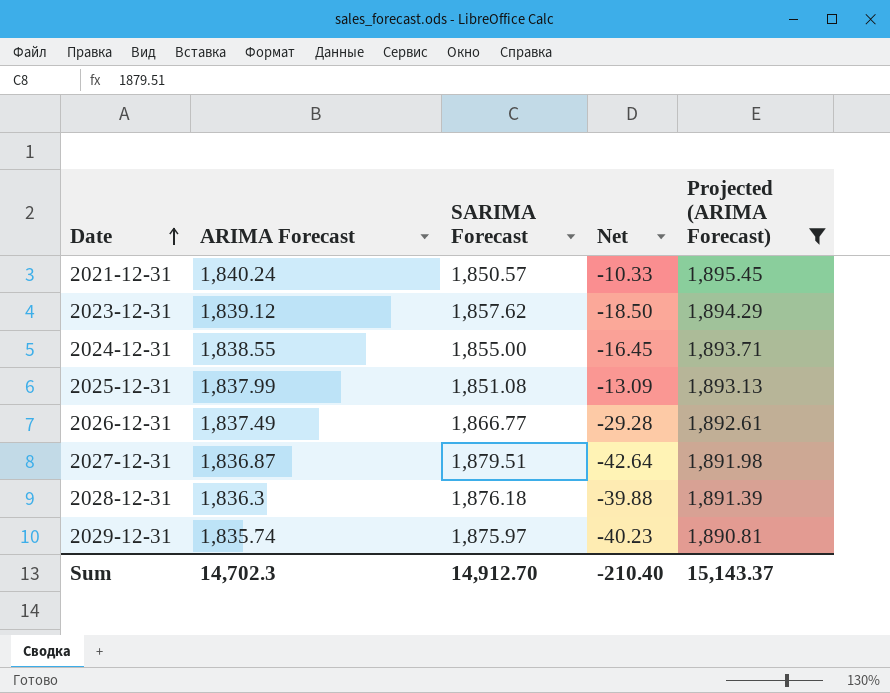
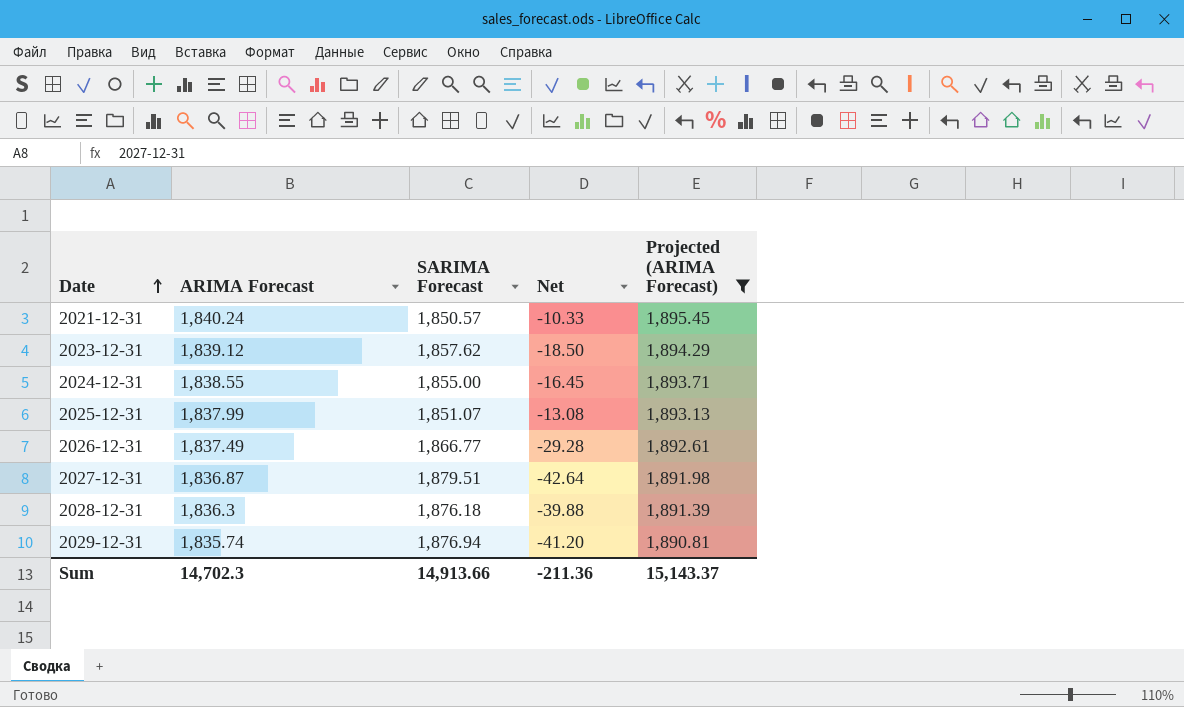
2025-12-31 | SARIMA Forecast: 1,851.08 -> 1,851.07
2025-12-31 | Net: -13.09 -> -13.08
2029-12-31 | SARIMA Forecast: 1,875.97 -> 1,876.94
2029-12-31 | Net: -40.23 -> -41.20
Sum | SARIMA Forecast: 14,912.70 -> 14,913.66
Sum | Net: -210.40 -> -211.36

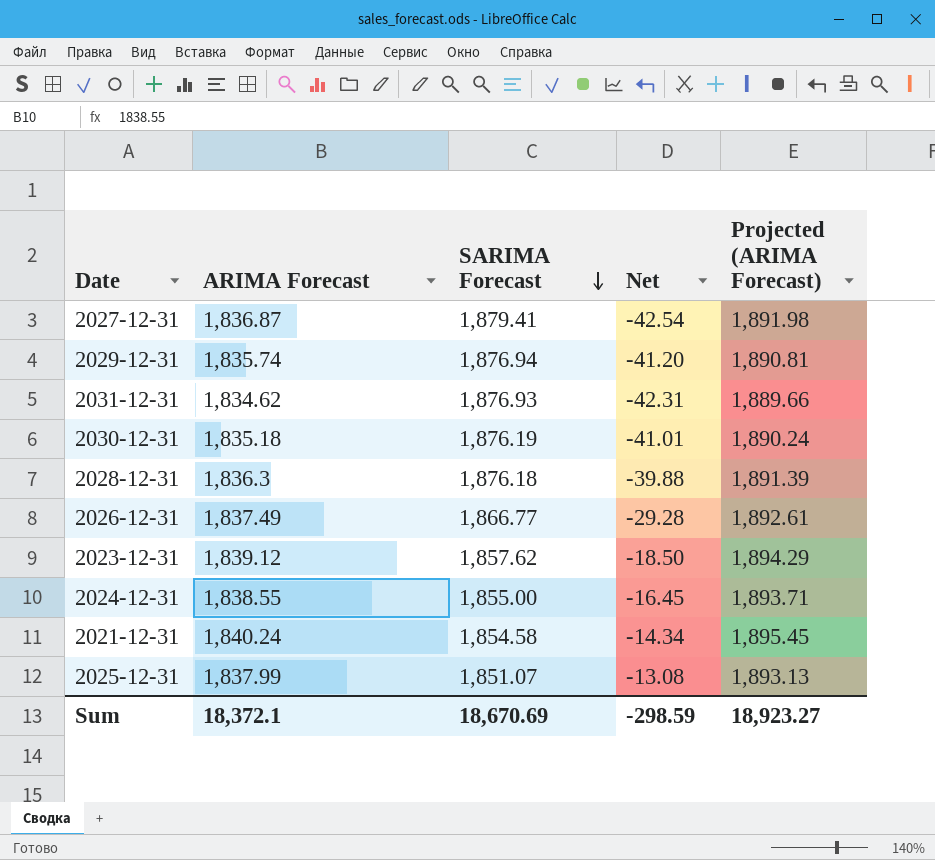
filter: Projected (ARIMA Forecast) >= 1,890.81 -> none
row order: Date ascending -> SARIMA Forecast descending
2027-12-31 | SARIMA Forecast: 1,879.51 -> 1,879.41
2027-12-31 | Net: -42.64 -> -42.54
2021-12-31 | SARIMA Forecast: 1,850.57 -> 1,854.58
2021-12-31 | Net: -10.33 -> -14.34
Sum | ARIMA Forecast: 14,702.3 -> 18,372.1
Sum | SARIMA Forecast: 14,913.66 -> 18,670.69
Sum | Net: -211.36 -> -298.59
Sum | Projected (ARIMA Forecast): 15,143.37 -> 18,923.27

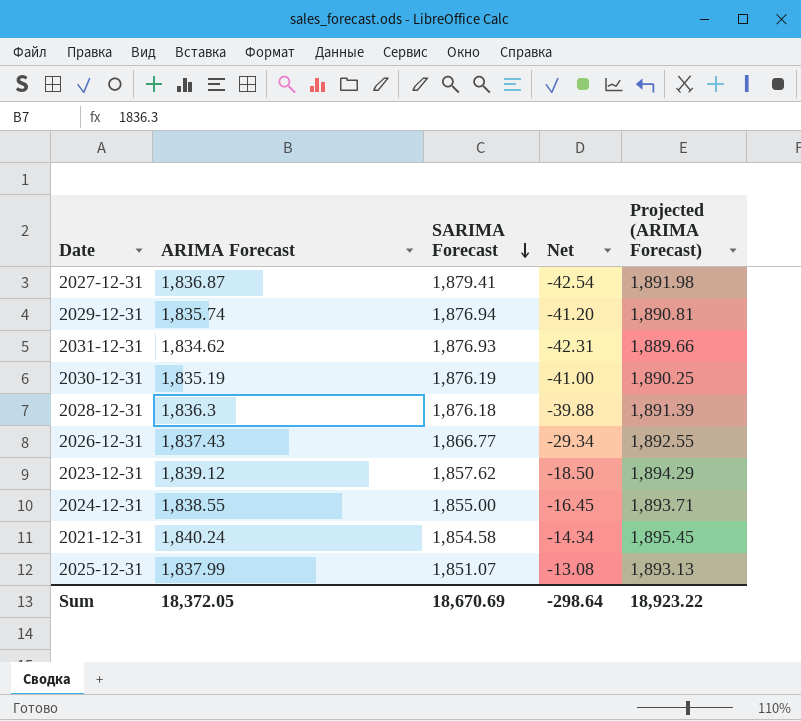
2030-12-31 | ARIMA Forecast: 1,835.18 -> 1,835.19
2030-12-31 | Net: -41.01 -> -41.00
2030-12-31 | Projected (ARIMA Forecast): 1,890.24 -> 1,890.25
2026-12-31 | ARIMA Forecast: 1,837.49 -> 1,837.43
2026-12-31 | Net: -29.28 -> -29.34
2026-12-31 | Projected (ARIMA Forecast): 1,892.61 -> 1,892.55
Sum | ARIMA Forecast: 18,372.1 -> 18,372.05
Sum | Net: -298.59 -> -298.64
Sum | Projected (ARIMA Forecast): 18,923.27 -> 18,923.22

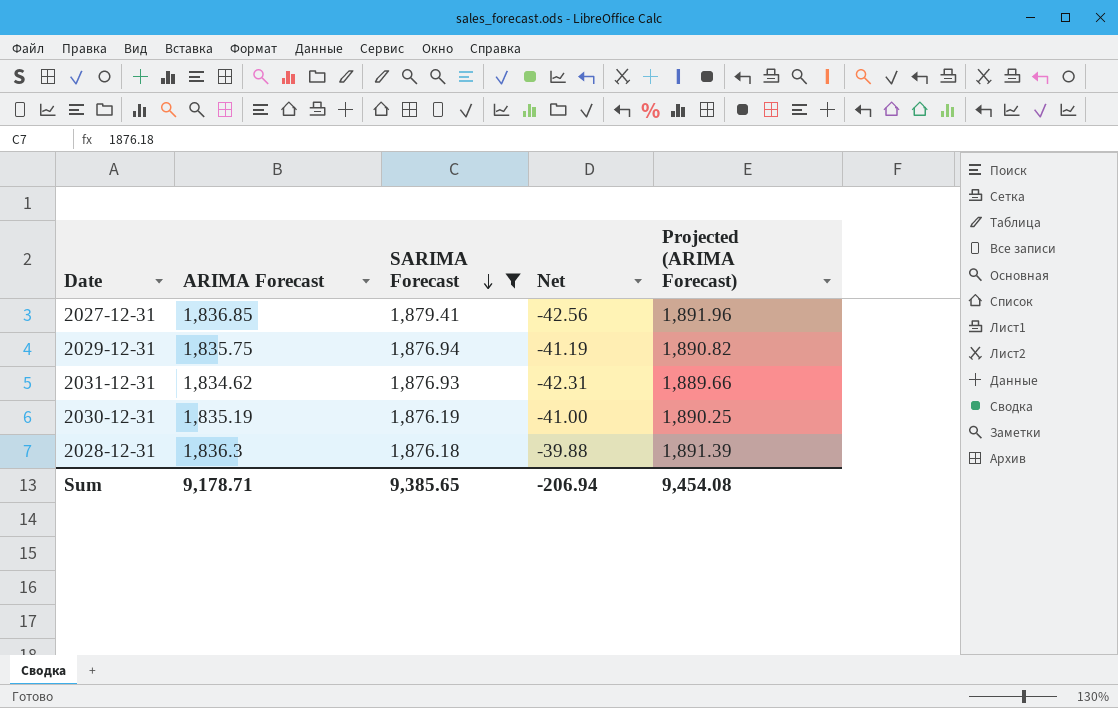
filter: none -> SARIMA Forecast >= 1,876.18
2027-12-31 | ARIMA Forecast: 1,836.87 -> 1,836.85
2027-12-31 | Net: -42.54 -> -42.56
2027-12-31 | Projected (ARIMA Forecast): 1,891.98 -> 1,891.96
2029-12-31 | ARIMA Forecast: 1,835.74 -> 1,835.75
2029-12-31 | Net: -41.20 -> -41.19
2029-12-31 | Projected (ARIMA Forecast): 1,890.81 -> 1,890.82
Sum | ARIMA Forecast: 18,372.05 -> 9,178.71
Sum | SARIMA Forecast: 18,670.69 -> 9,385.65
Sum | Net: -298.64 -> -206.94
Sum | Projected (ARIMA Forecast): 18,923.22 -> 9,454.08

